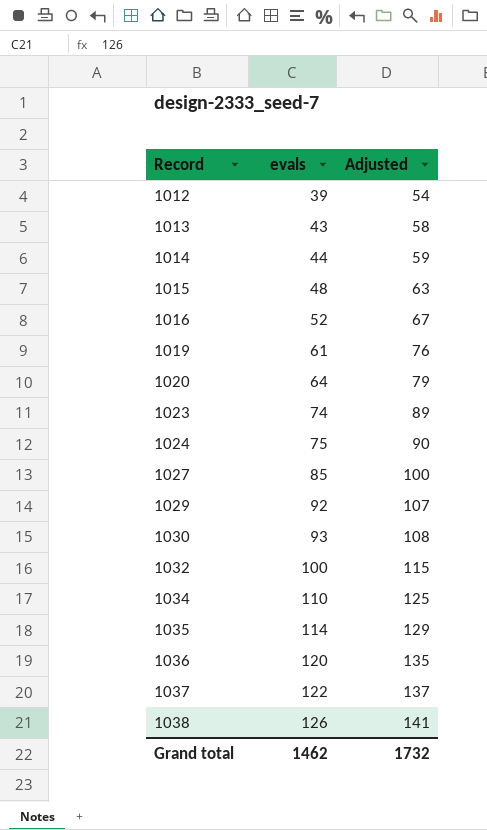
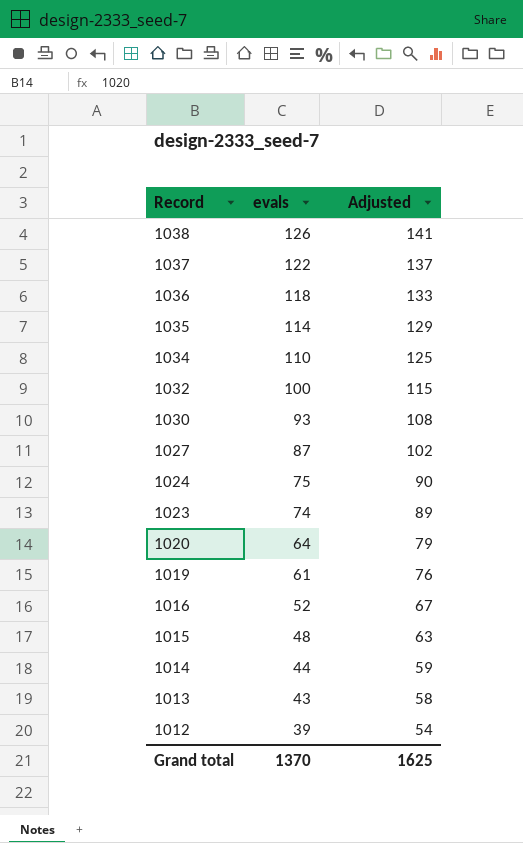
row order: Record ascending -> Record descending
row 1029: 92 | 107 -> none
1036 | evals: 120 -> 118
1036 | Adjusted: 135 -> 133
1027 | evals: 85 -> 87
1027 | Adjusted: 100 -> 102
Grand total | evals: 1462 -> 1370
Grand total | Adjusted: 1732 -> 1625

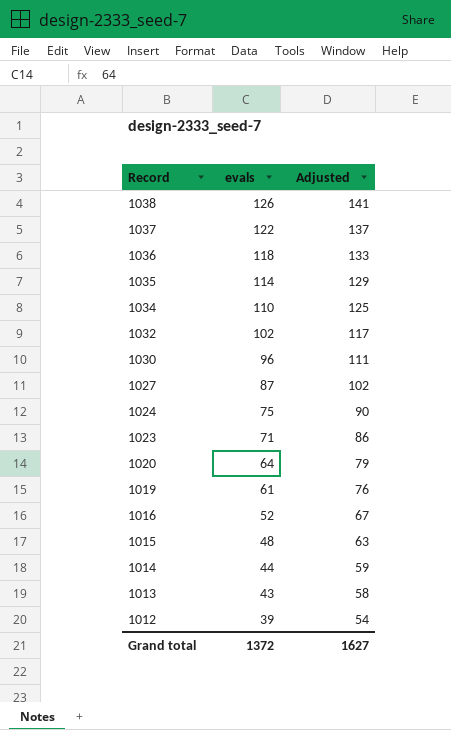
1032 | evals: 100 -> 102
1032 | Adjusted: 115 -> 117
1030 | evals: 93 -> 96
1030 | Adjusted: 108 -> 111
1023 | evals: 74 -> 71
1023 | Adjusted: 89 -> 86
Grand total | evals: 1370 -> 1372
Grand total | Adjusted: 1625 -> 1627

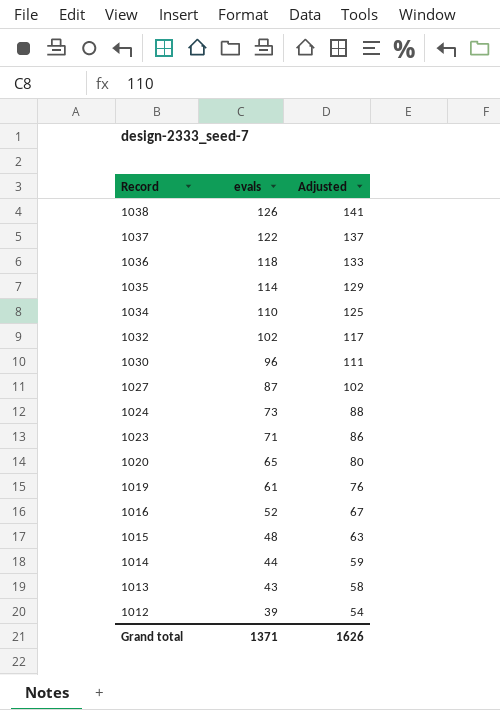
1024 | evals: 75 -> 73
1024 | Adjusted: 90 -> 88
1020 | evals: 64 -> 65
1020 | Adjusted: 79 -> 80
Grand total | evals: 1372 -> 1371
Grand total | Adjusted: 1627 -> 1626

